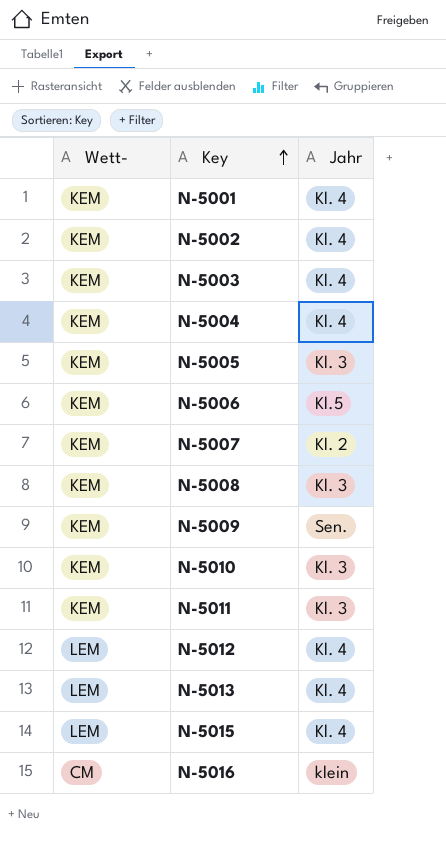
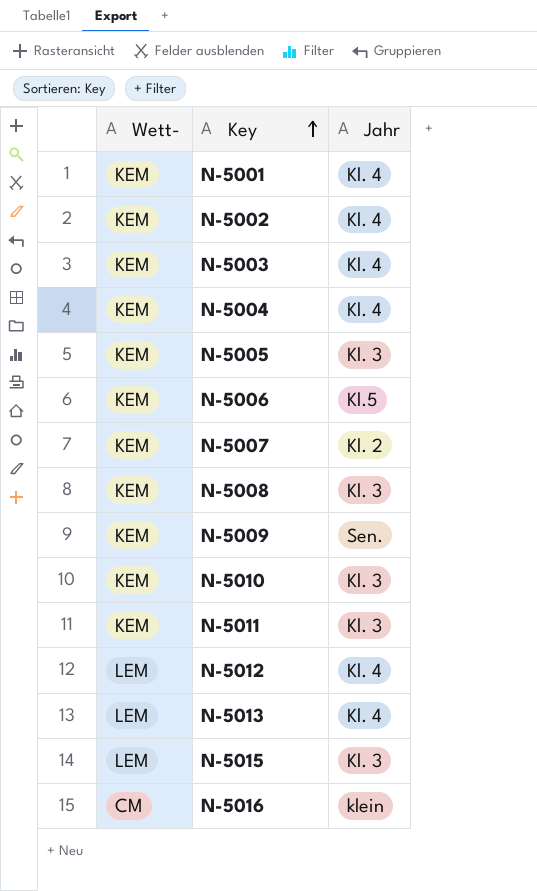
N-5015 | Jahr: Kl. 4 -> Kl. 3

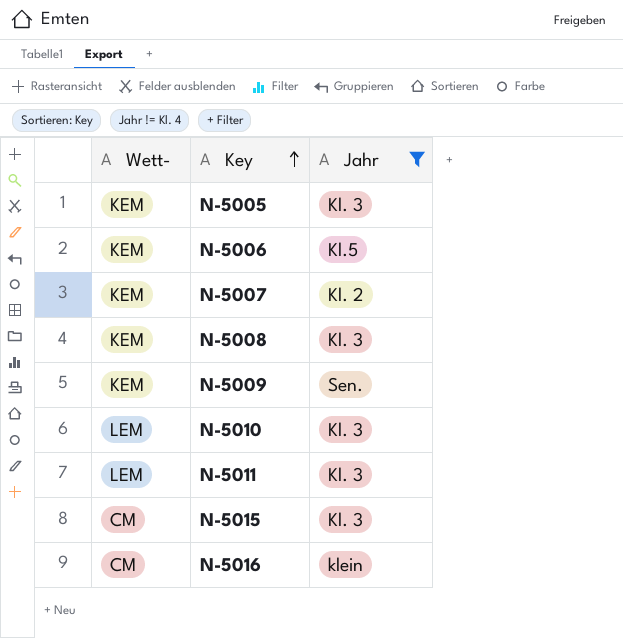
filter: none -> Jahr != Kl. 4
N-5010 | Wett-: KEM -> LEM
N-5011 | Wett-: KEM -> LEM
N-5015 | Wett-: LEM -> CM

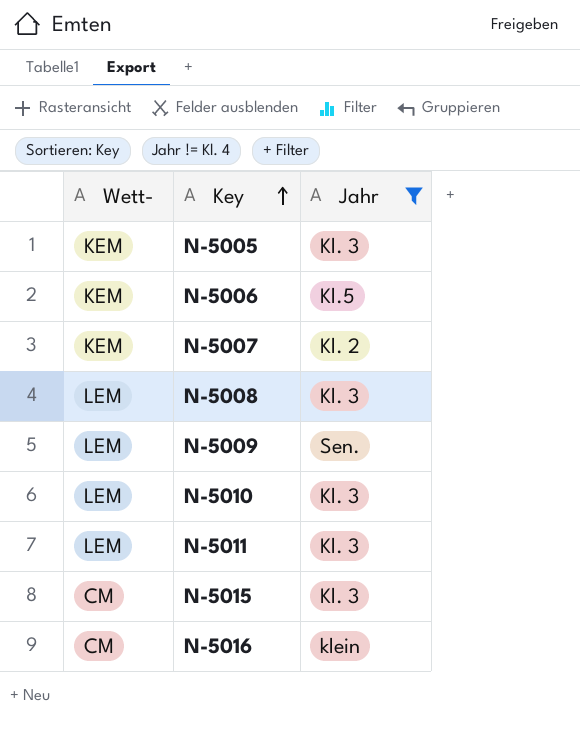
N-5008 | Wett-: KEM -> LEM
N-5009 | Wett-: KEM -> LEM

